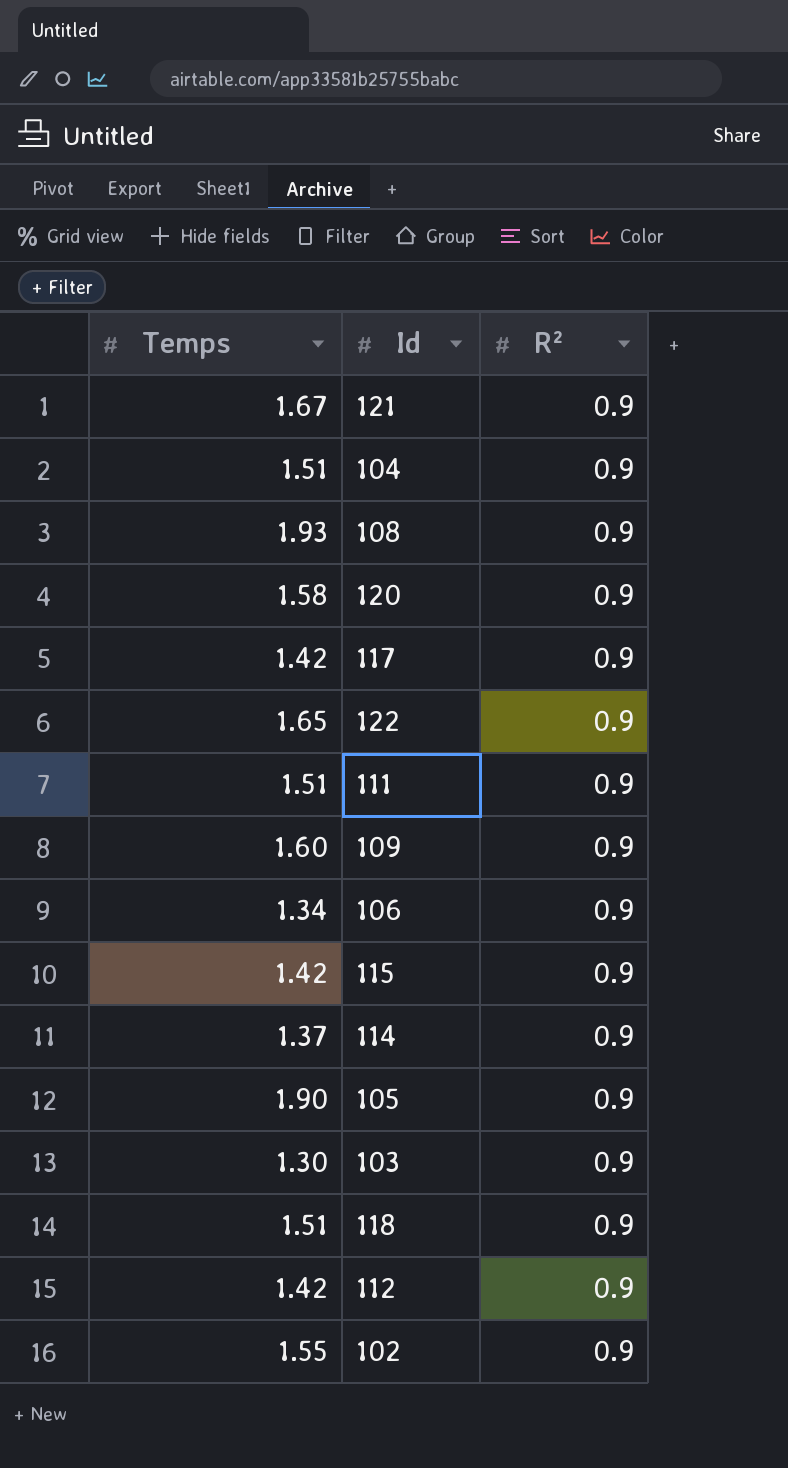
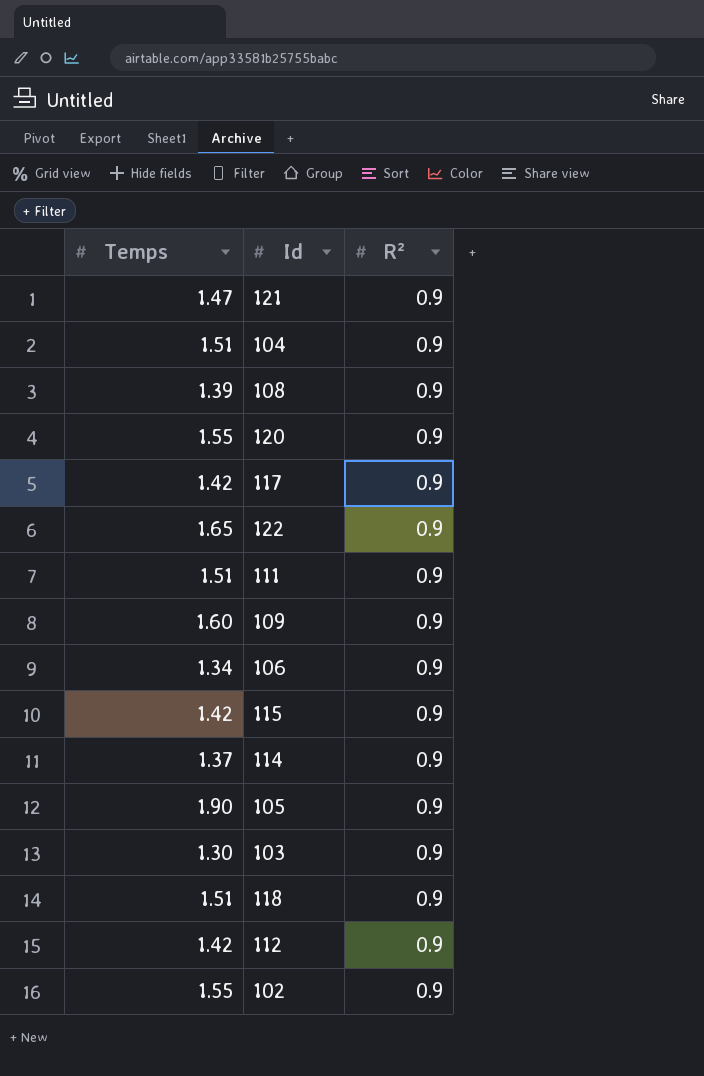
121 | Temps: 1.67 -> 1.47
108 | Temps: 1.93 -> 1.39
120 | Temps: 1.58 -> 1.55

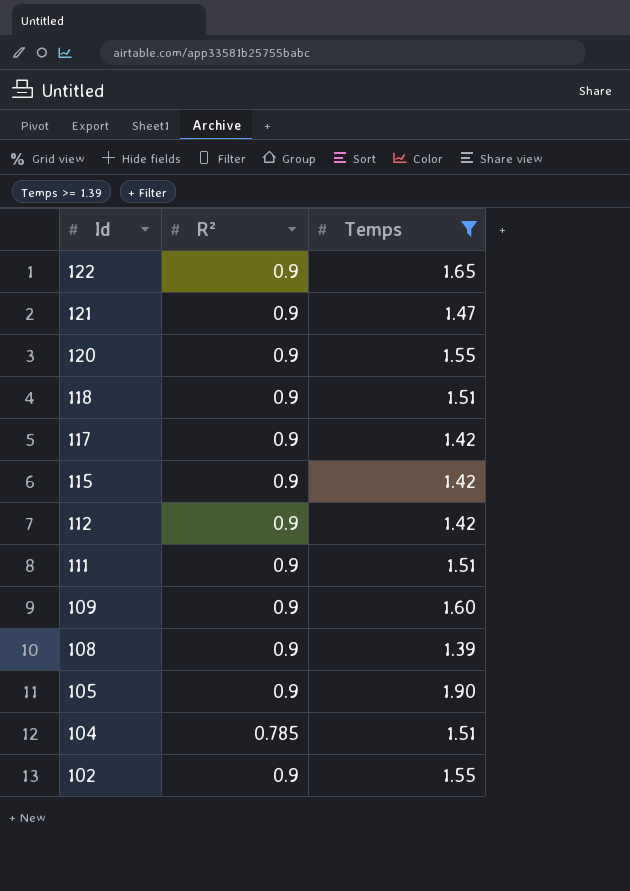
filter: none -> Temps >= 1.39
row order: none -> Id descending
column Temps | position: 1 -> 3
104 | R²: 0.9 -> 0.785

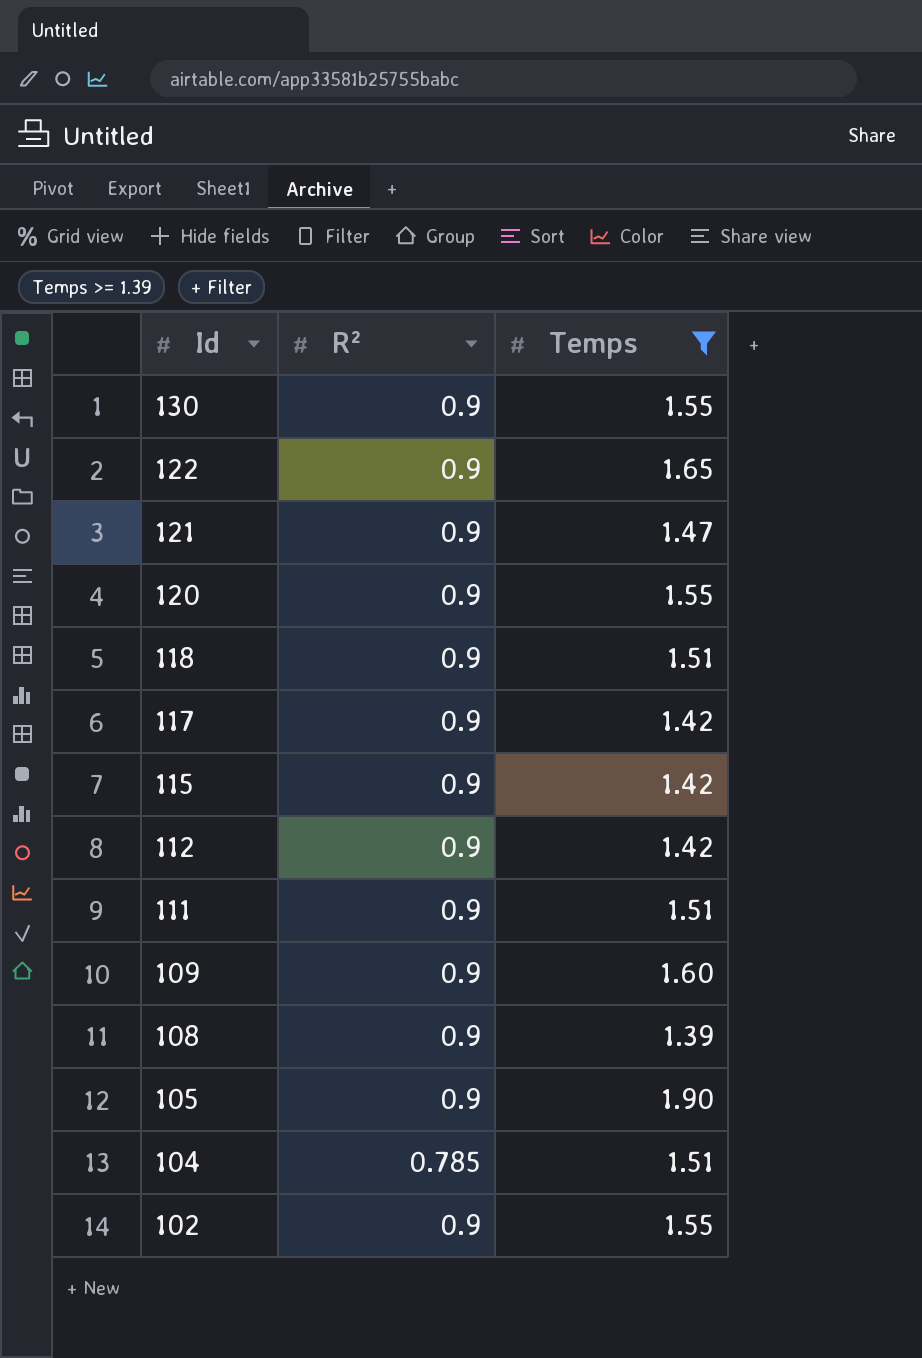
row 130: none -> 0.9 | 1.55

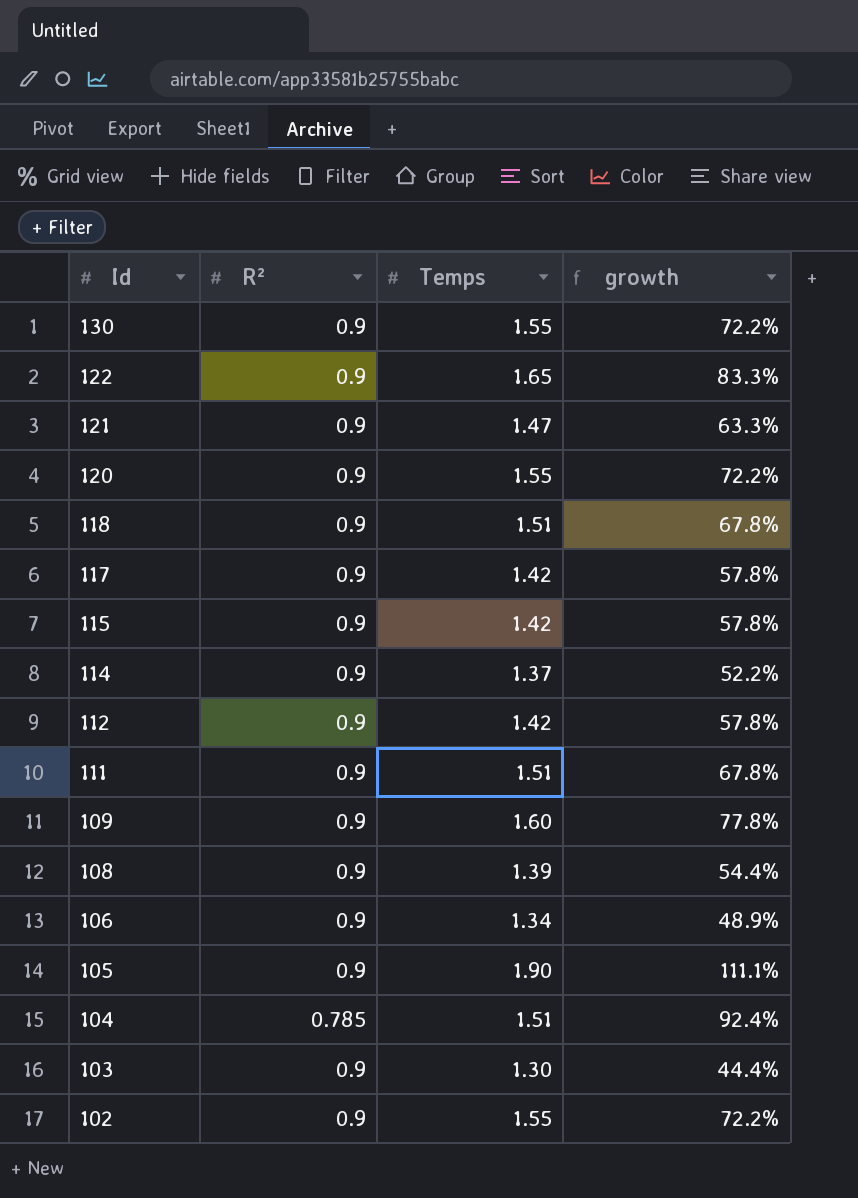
filter: Temps >= 1.39 -> none
column growth | formula: none -> ([Temps] - [R²]) / [R²]

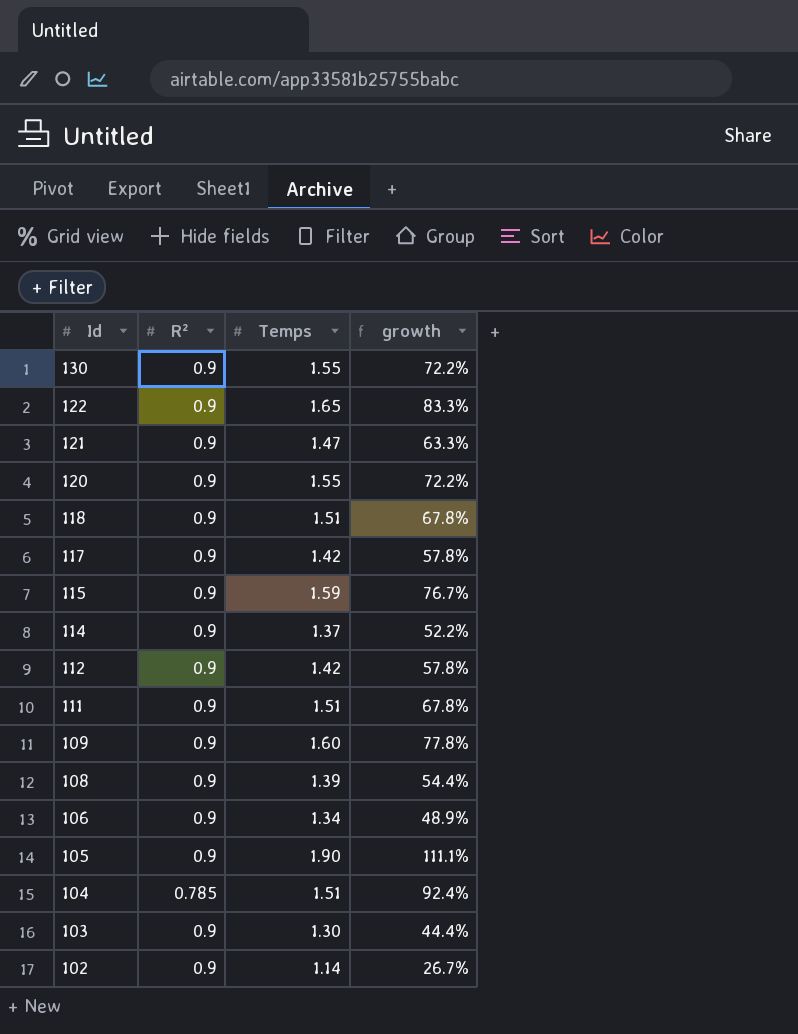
115 | Temps: 1.42 -> 1.59
115 | growth: 57.8% -> 76.7%
102 | Temps: 1.55 -> 1.14
102 | growth: 72.2% -> 26.7%

